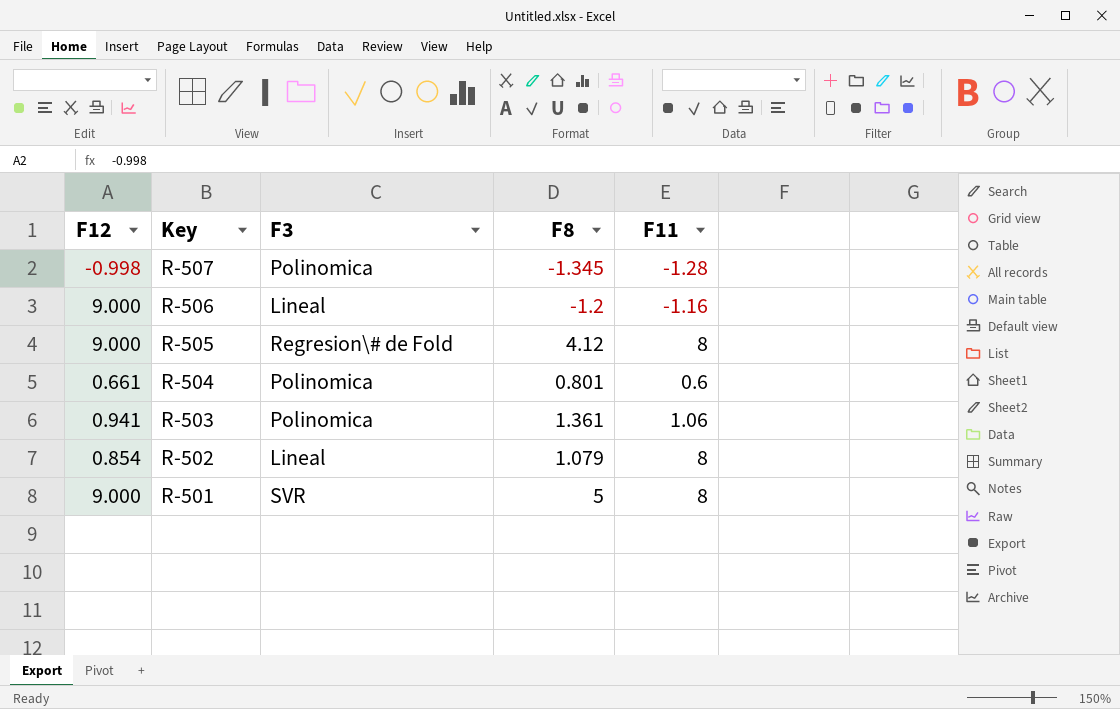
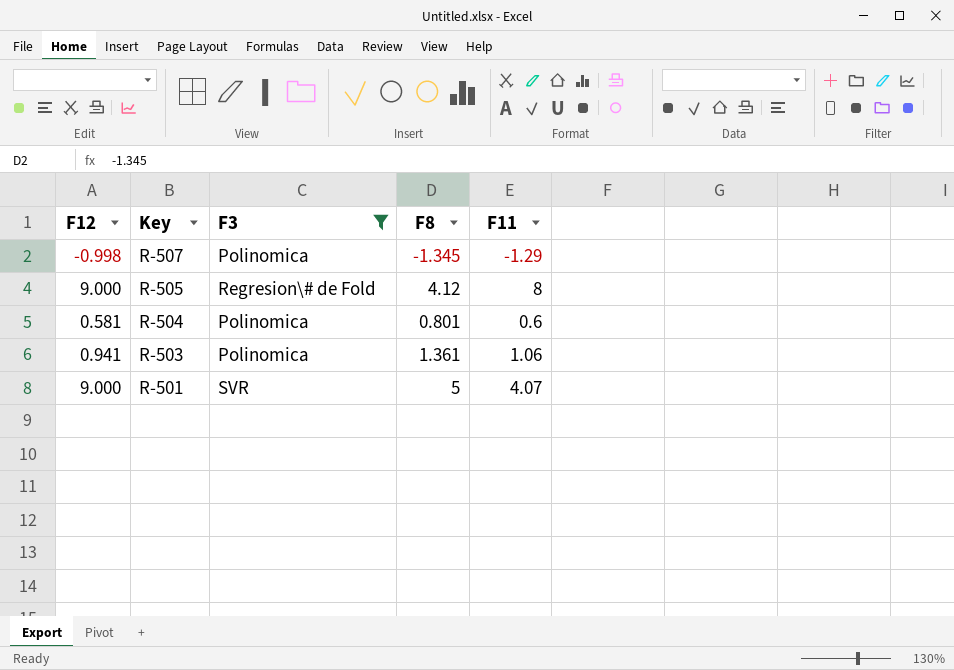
filter: none -> F3 != Lineal
R-507 | F11: -1.28 -> -1.29
R-504 | F12: 0.661 -> 0.581
R-501 | F11: 8 -> 4.07

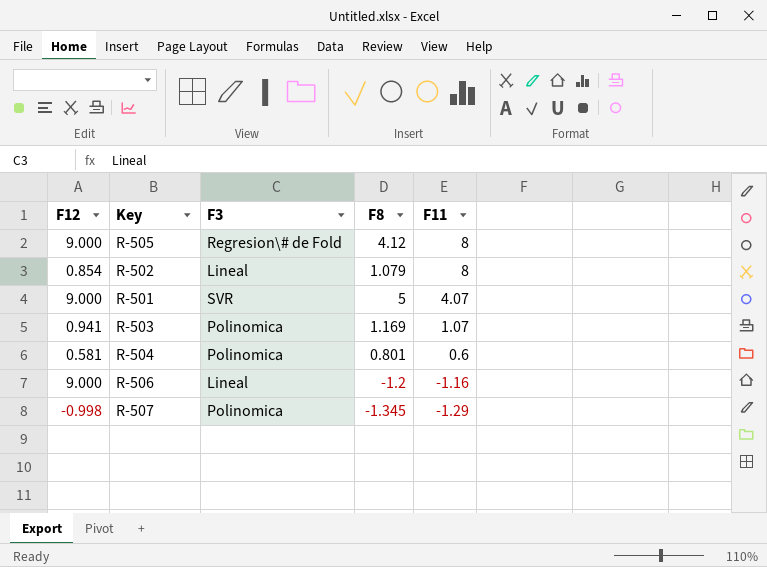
filter: F3 != Lineal -> none
row order: Key descending -> F11 descending
R-503 | F8: 1.361 -> 1.169
R-503 | F11: 1.06 -> 1.07

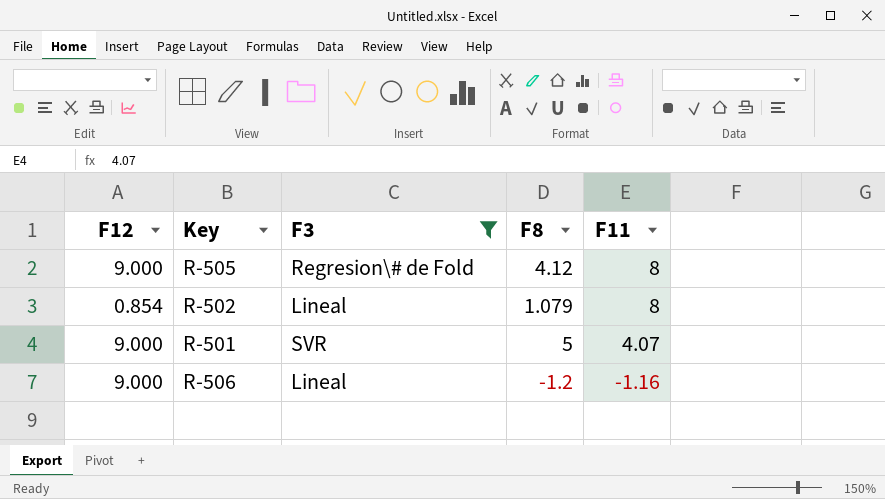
filter: none -> F3 != Polinomica

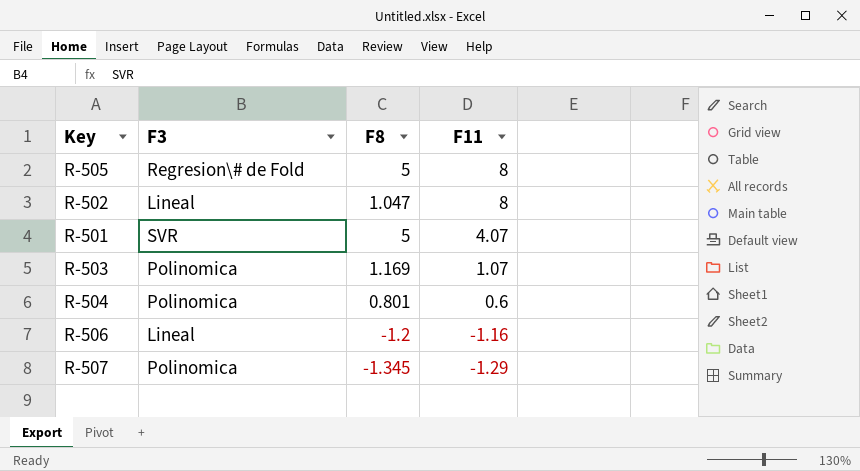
filter: F3 != Polinomica -> none
column F12 | position: 1 -> none
R-505 | F8: 4.12 -> 5
R-502 | F8: 1.079 -> 1.047

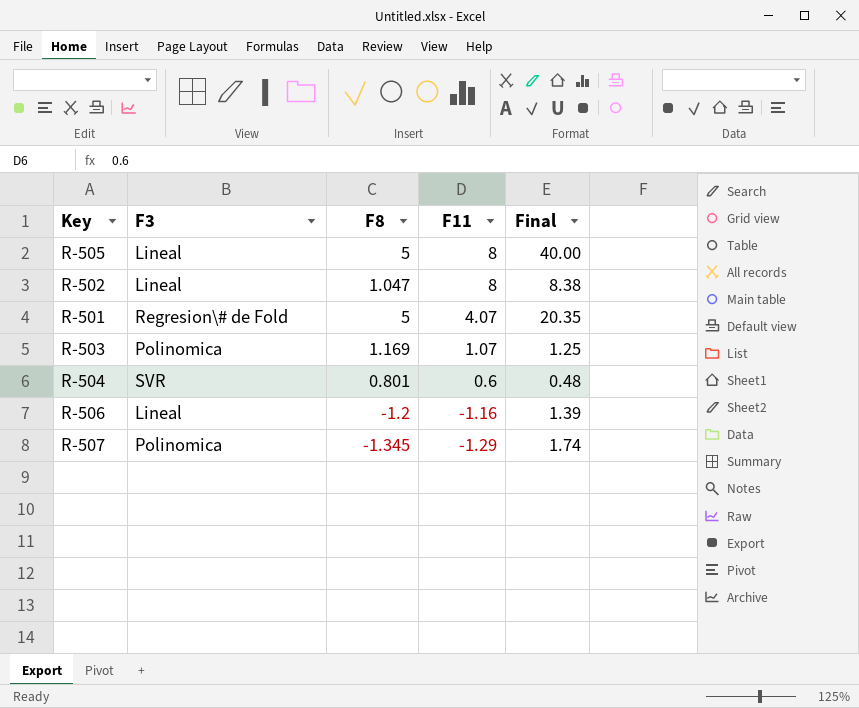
column Final | formula: none -> [F8] * [F11]
R-505 | F3: Regresion\# de Fold -> Lineal
R-501 | F3: SVR -> Regresion\# de Fold
R-504 | F3: Polinomica -> SVR

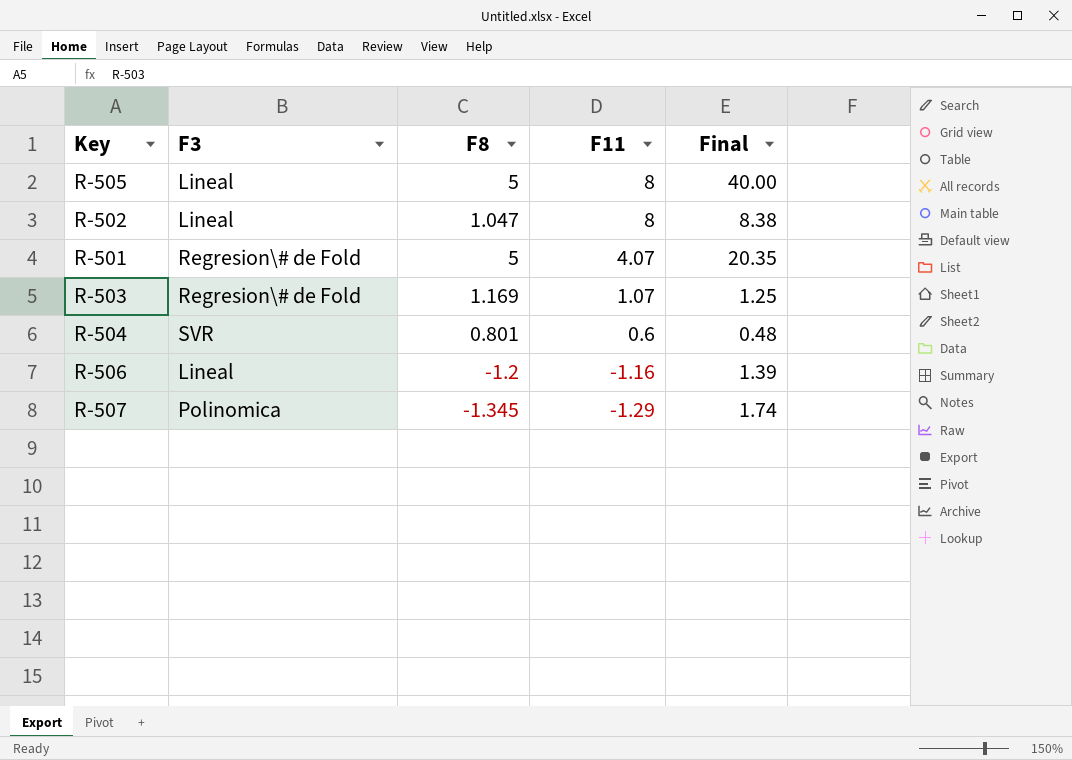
R-503 | F3: Polinomica -> Regresion\# de Fold

